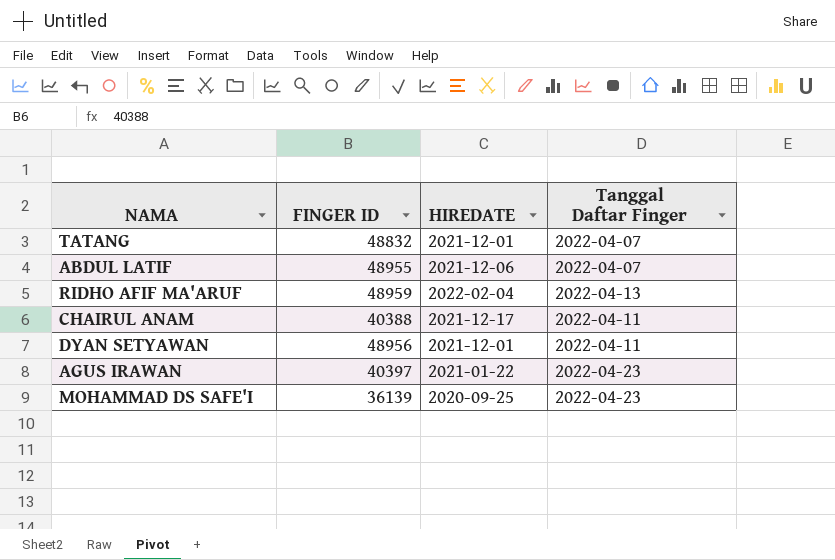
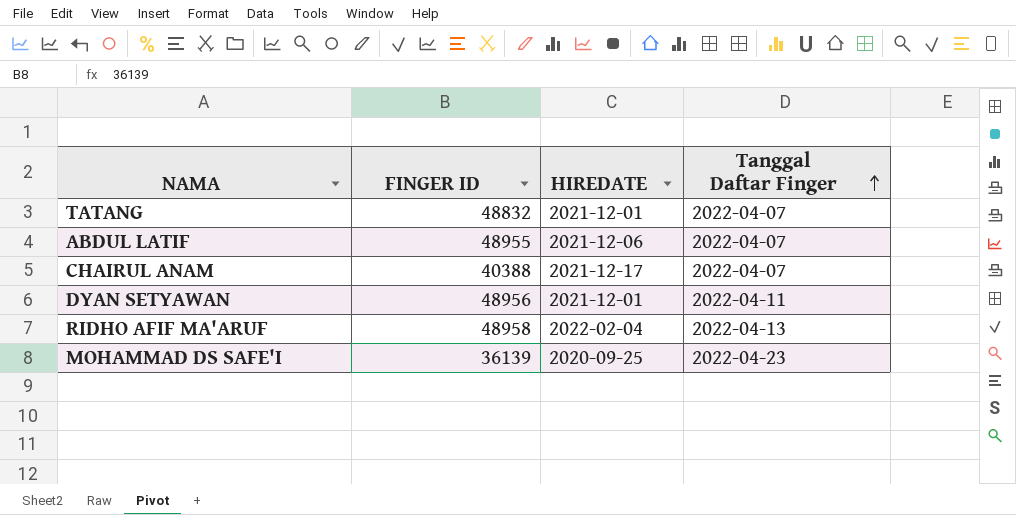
row order: none -> Tanggal Daftar Finger ascending
row AGUS IRAWAN: 40397 | 2021-01-22 | 2022-04-23 -> none
CHAIRUL ANAM | Tanggal Daftar Finger: 2022-04-11 -> 2022-04-07
RIDHO AFIF MA'ARUF | FINGER ID: 48959 -> 48958

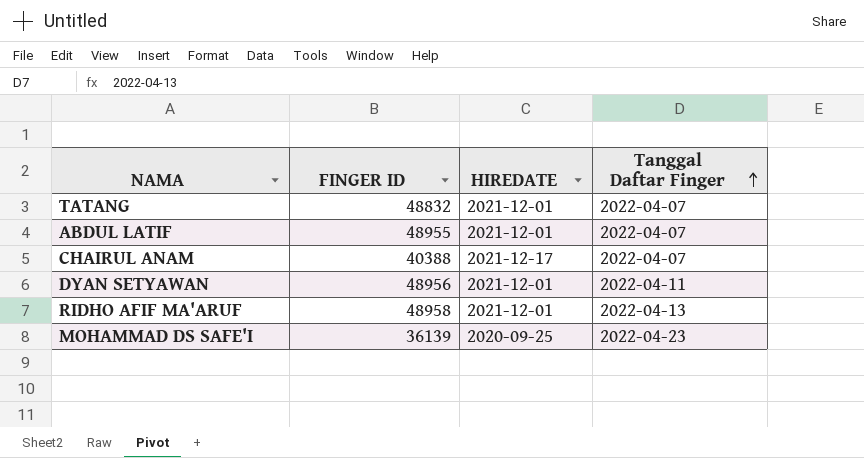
ABDUL LATIF | HIREDATE: 2021-12-06 -> 2021-12-01
RIDHO AFIF MA'ARUF | HIREDATE: 2022-02-04 -> 2021-12-01

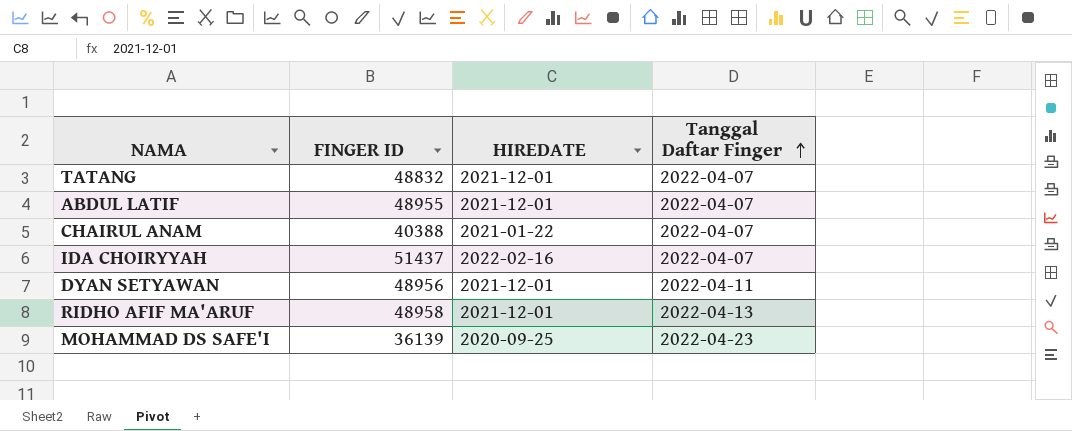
CHAIRUL ANAM | HIREDATE: 2021-12-17 -> 2021-01-22
row IDA CHOIRYYAH: none -> 51437 | 2022-02-16 | 2022-04-07

